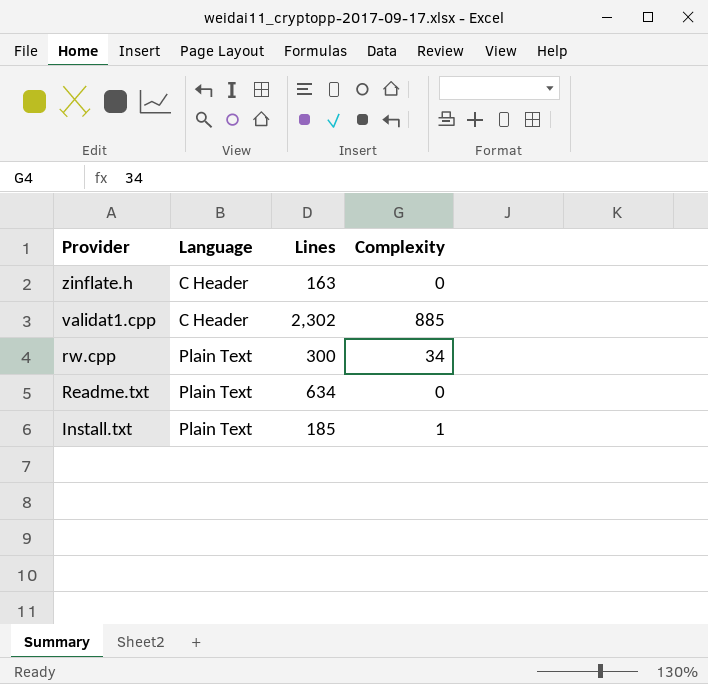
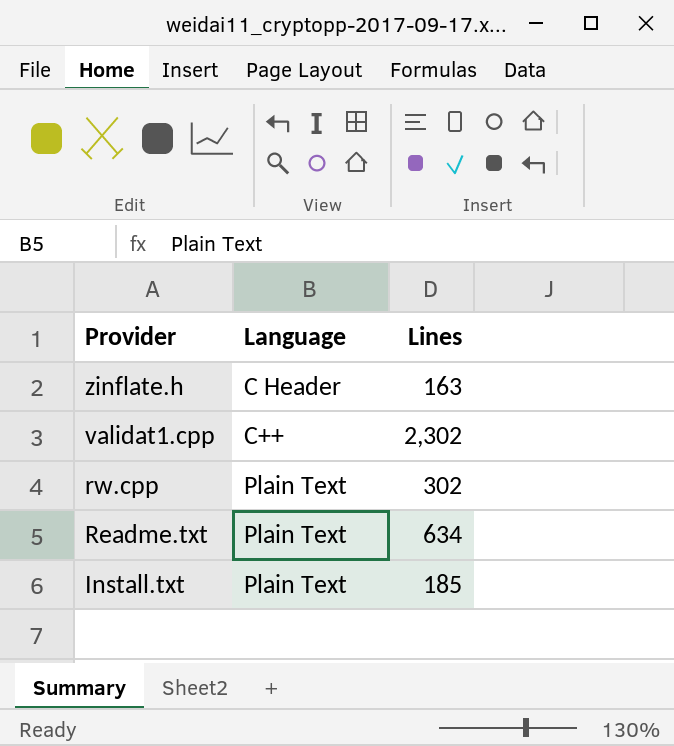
column Complexity | position: 4 -> none
validat1.cpp | Language: C Header -> C++
rw.cpp | Lines: 300 -> 302

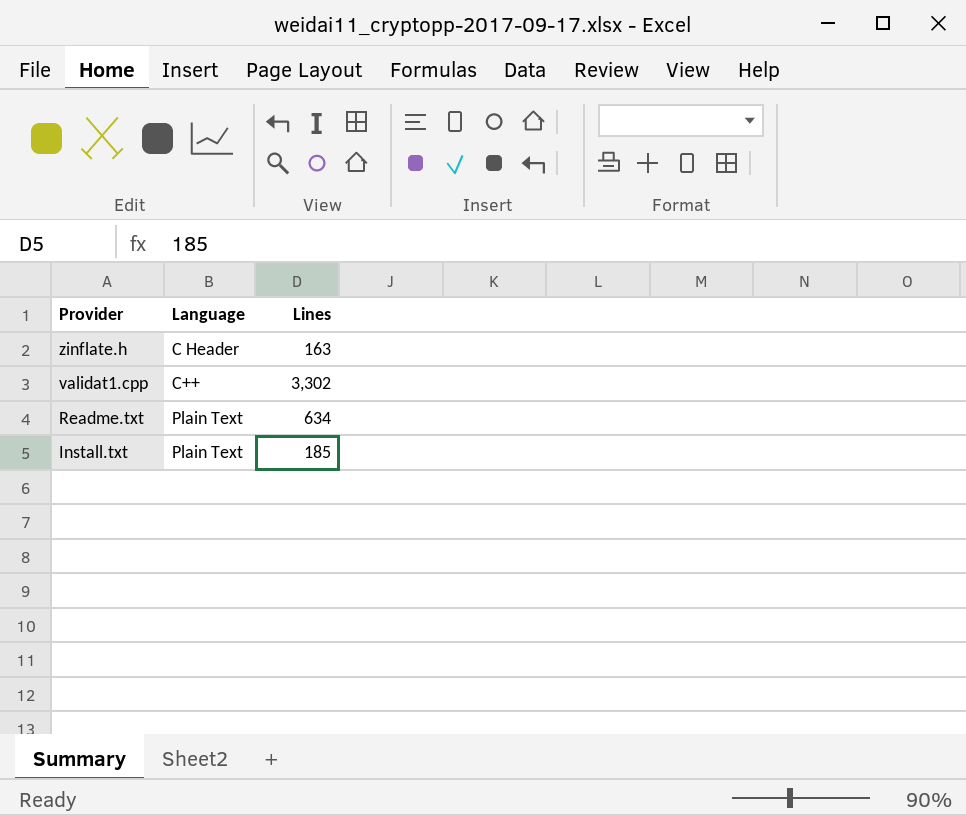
row rw.cpp: Plain Text | 302 -> none
validat1.cpp | Lines: 2,302 -> 3,302

